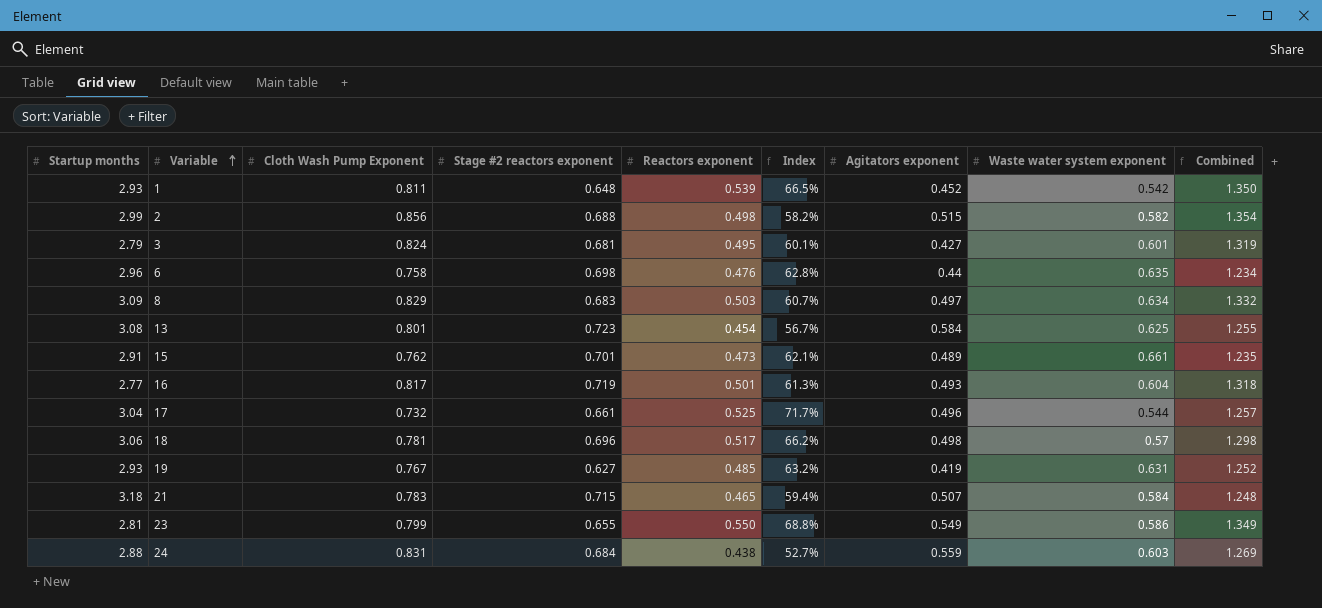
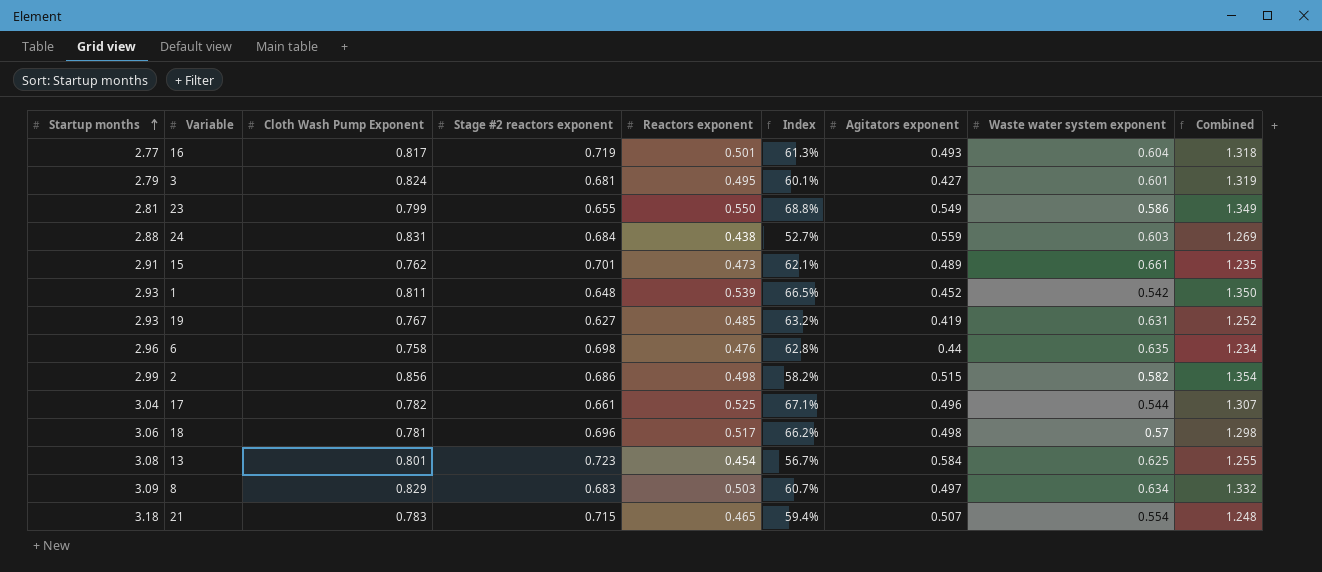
row order: Variable ascending -> Startup months ascending
2 | Stage #2 reactors exponent: 0.688 -> 0.686
17 | Cloth Wash Pump Exponent: 0.732 -> 0.782
17 | Index: 71.7% -> 67.1%
17 | Combined: 1.257 -> 1.307
21 | Waste water system exponent: 0.584 -> 0.554

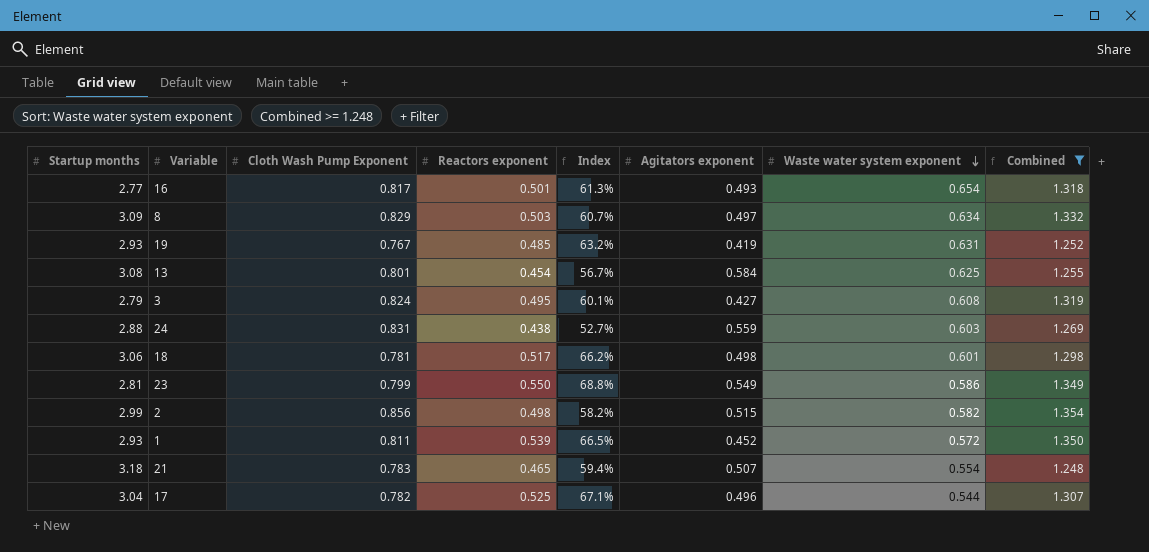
filter: none -> Combined >= 1.248
row order: Startup months ascending -> Waste water system exponent descending
column Stage #2 reactors exponent | position: 4 -> none
16 | Waste water system exponent: 0.604 -> 0.654
3 | Waste water system exponent: 0.601 -> 0.608
18 | Waste water system exponent: 0.57 -> 0.601
1 | Waste water system exponent: 0.542 -> 0.572

